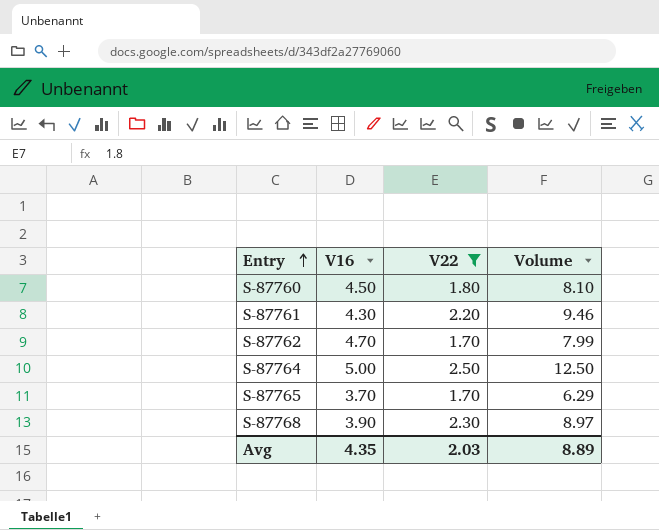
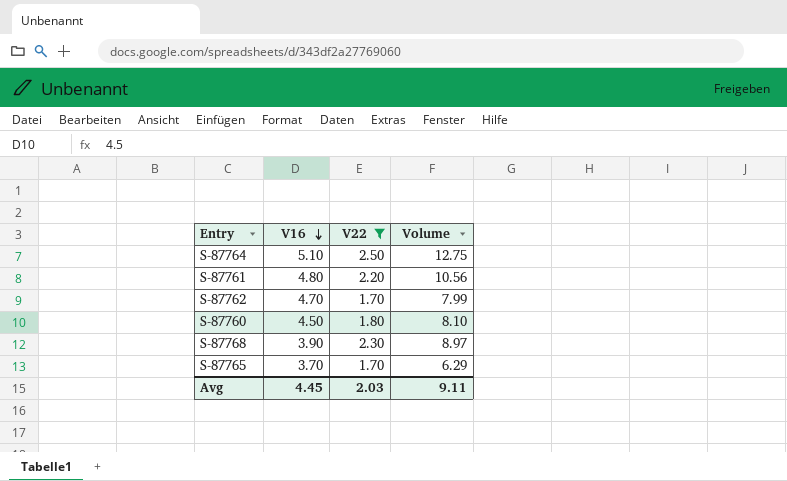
row order: Entry ascending -> V16 descending
S-87764 | V16: 5.00 -> 5.10
S-87764 | Volume: 12.50 -> 12.75
S-87761 | V16: 4.30 -> 4.80
S-87761 | Volume: 9.46 -> 10.56
Avg | V16: 4.35 -> 4.45
Avg | Volume: 8.89 -> 9.11

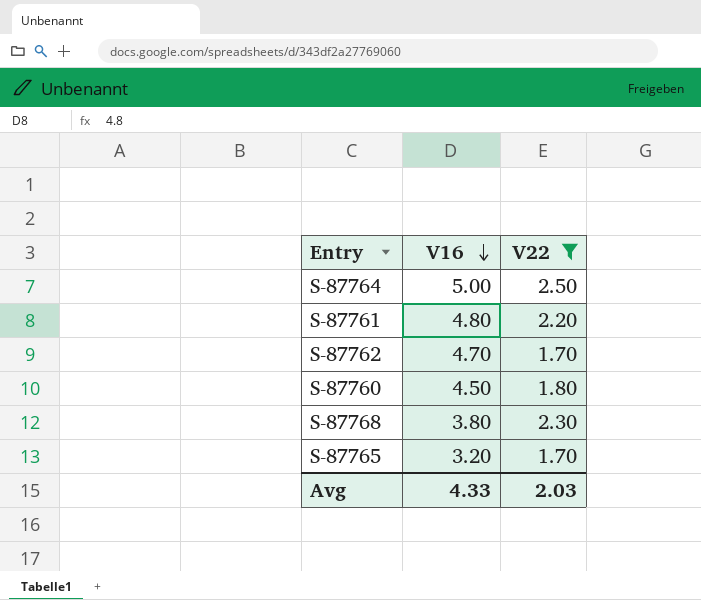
column Volume | formula: [V16] * [V22] -> none
S-87764 | V16: 5.10 -> 5.00
S-87768 | V16: 3.90 -> 3.80
S-87765 | V16: 3.70 -> 3.20
Avg | V16: 4.45 -> 4.33

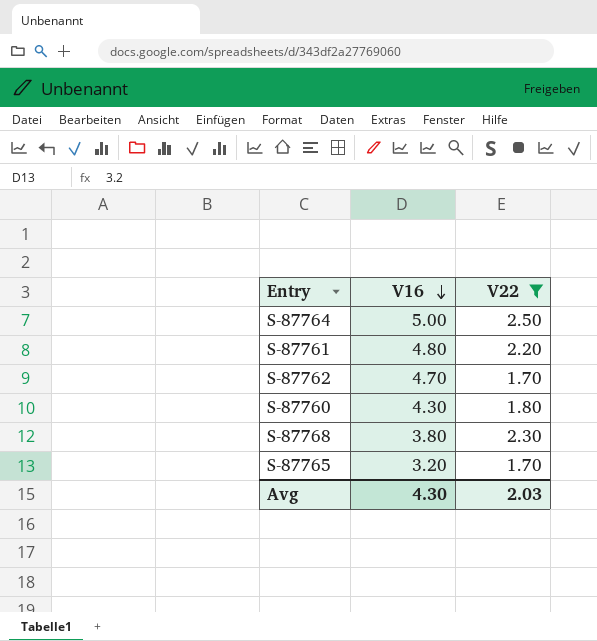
S-87760 | V16: 4.50 -> 4.30
Avg | V16: 4.33 -> 4.30

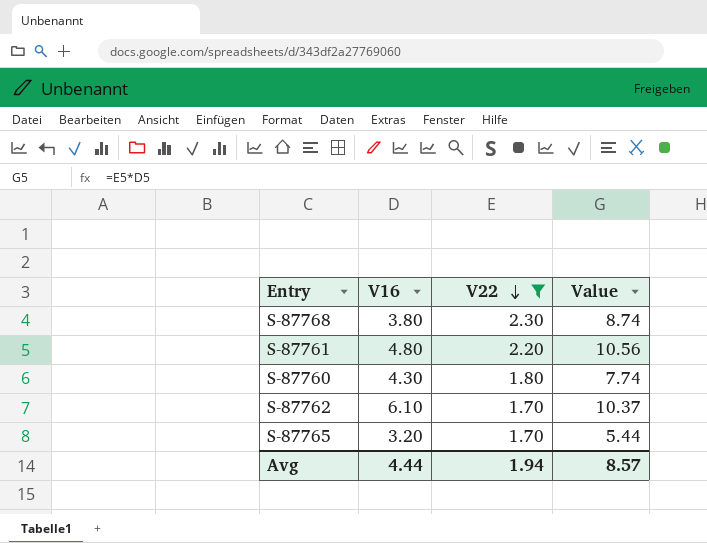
row order: V16 descending -> V22 descending
column Value | formula: none -> [V16] * [V22]
row S-87764: 5.00 | 2.50 -> none
S-87762 | V16: 4.70 -> 6.10
Avg | V16: 4.30 -> 4.44
Avg | V22: 2.03 -> 1.94

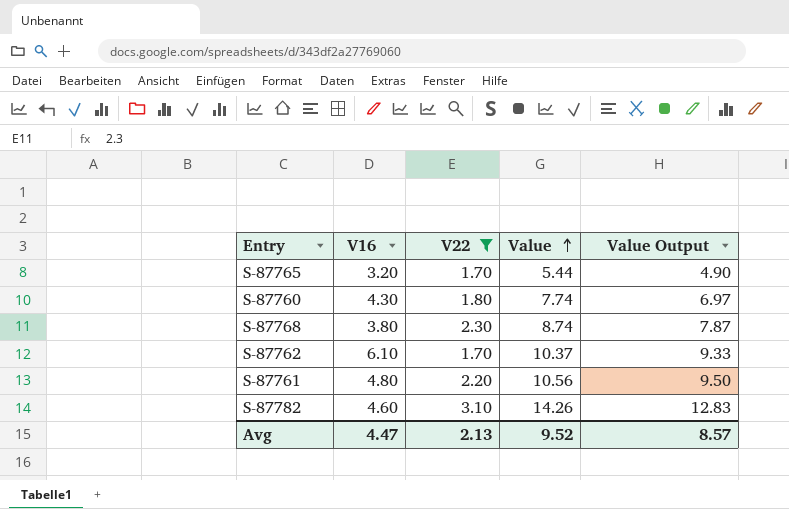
row order: V22 descending -> Value ascending
column Value Output | formula: none -> [Value] * 0.9
row S-87782: none -> 4.60 | 3.10 | 14.26 | 12.83
Avg | V16: 4.44 -> 4.47
Avg | V22: 1.94 -> 2.13
Avg | Value: 8.57 -> 9.52

